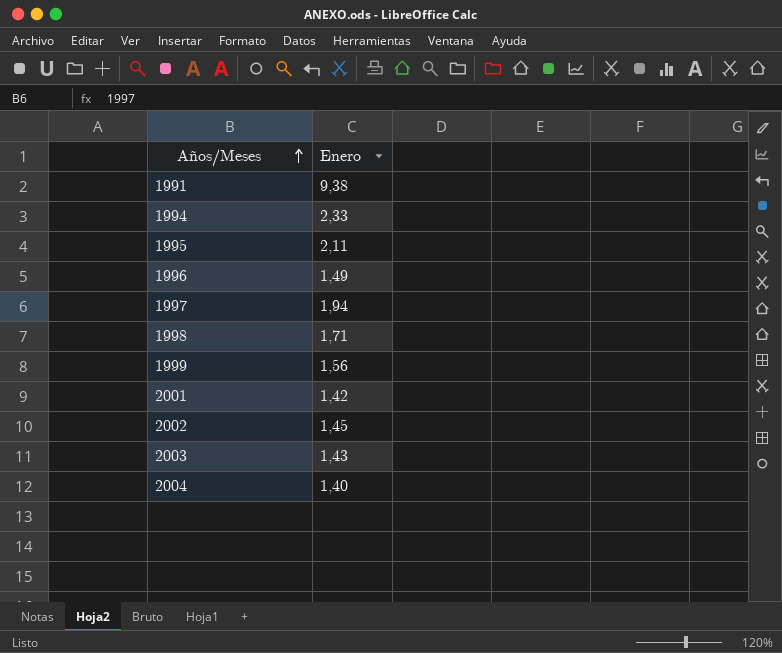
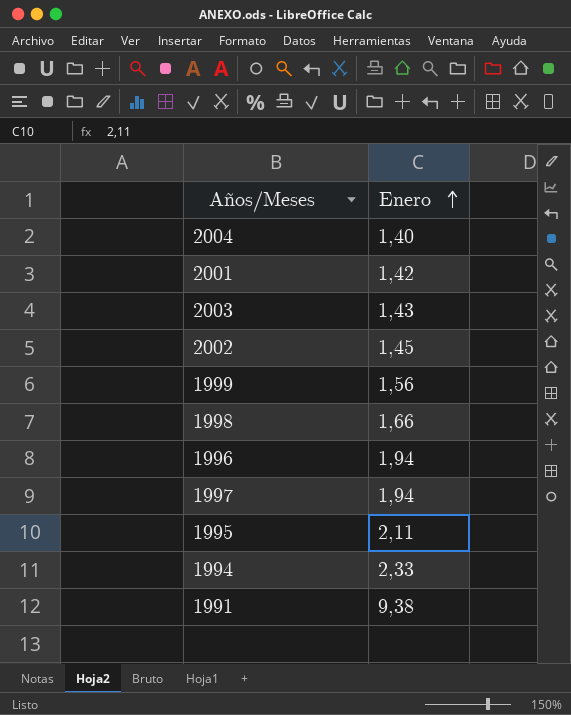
row order: Años/Meses ascending -> Enero ascending
1998 | Enero: 1,71 -> 1,66
1996 | Enero: 1,49 -> 1,94

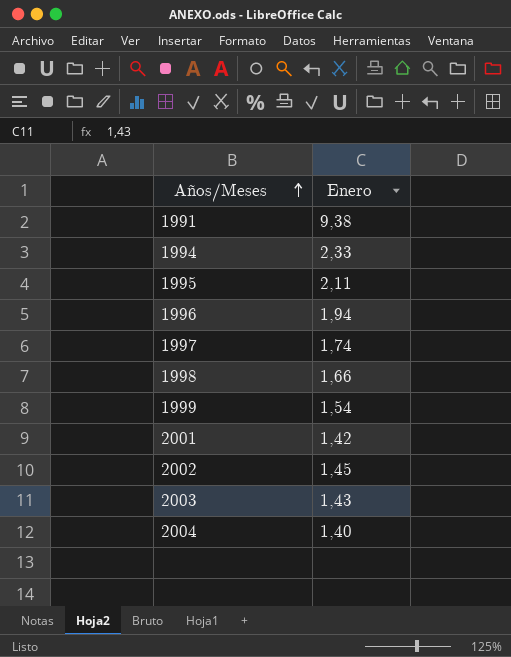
row order: Enero ascending -> Años/Meses ascending
1997 | Enero: 1,94 -> 1,74
1999 | Enero: 1,56 -> 1,54

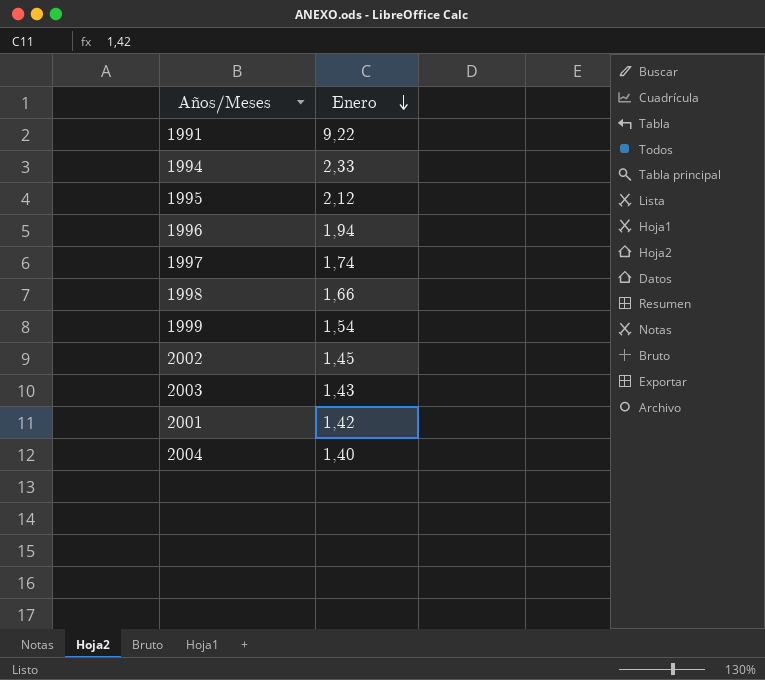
row order: Años/Meses ascending -> Enero descending
1991 | Enero: 9,38 -> 9,22
1995 | Enero: 2,11 -> 2,12

